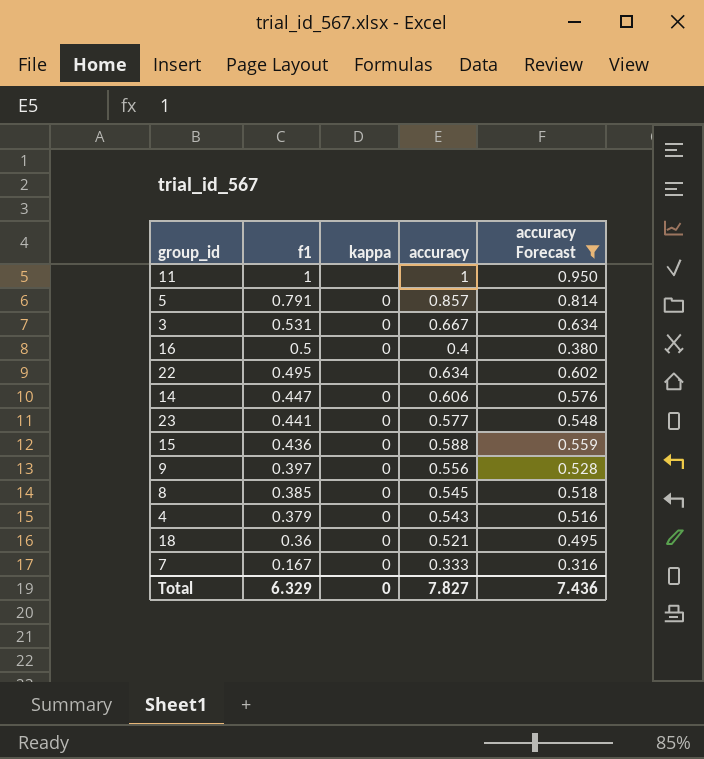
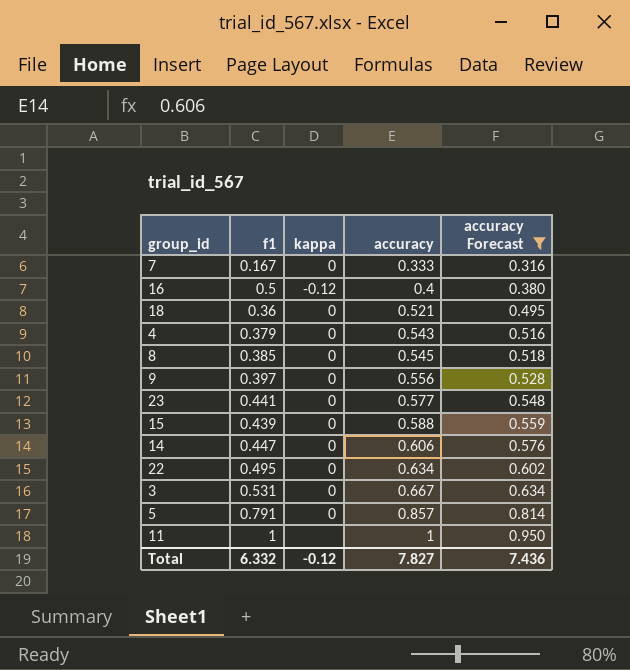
row order: f1 descending -> accuracy ascending
16 | kappa: 0 -> -0.12
15 | f1: 0.436 -> 0.439
22 | kappa: none -> 0
Total | f1: 6.329 -> 6.332
Total | kappa: 0 -> -0.12

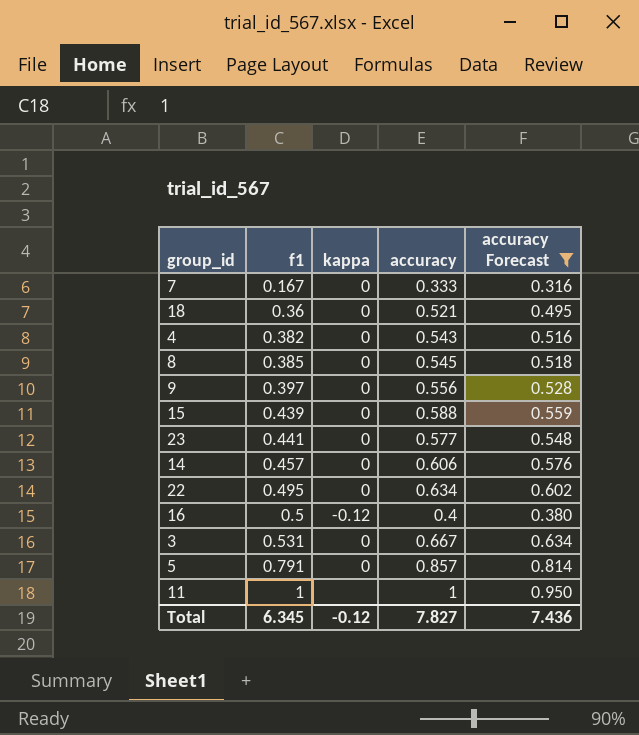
row order: accuracy ascending -> f1 ascending
4 | f1: 0.379 -> 0.382
14 | f1: 0.447 -> 0.457
Total | f1: 6.332 -> 6.345

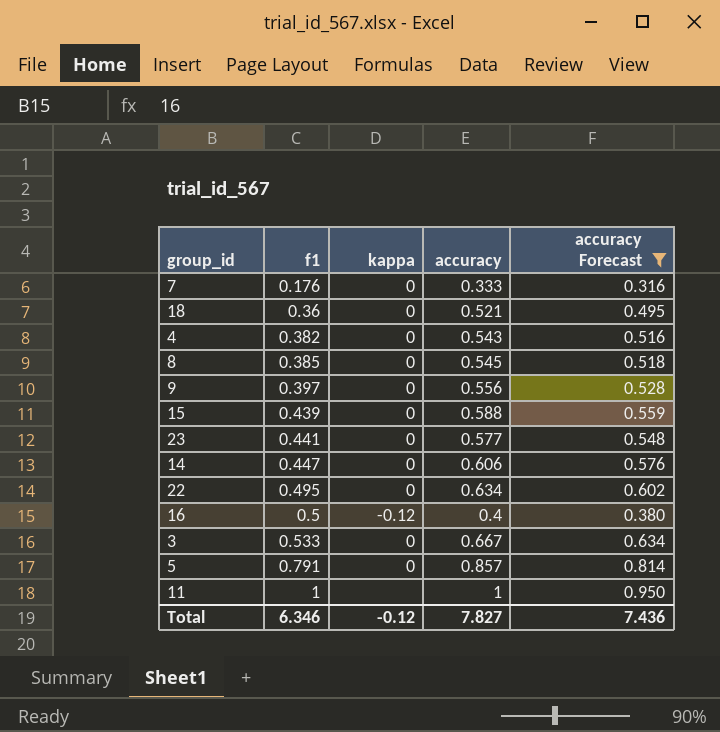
7 | f1: 0.167 -> 0.176
14 | f1: 0.457 -> 0.447
3 | f1: 0.531 -> 0.533
Total | f1: 6.345 -> 6.346

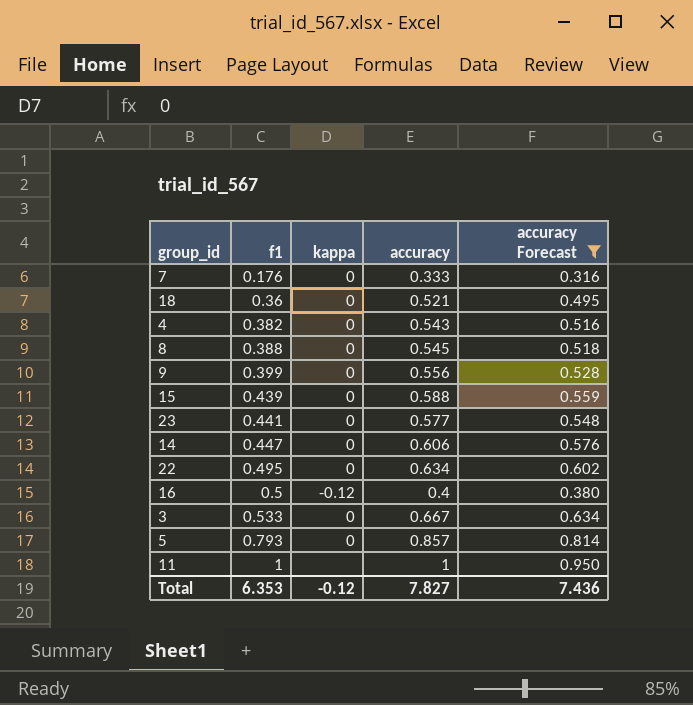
8 | f1: 0.385 -> 0.388
9 | f1: 0.397 -> 0.399
5 | f1: 0.791 -> 0.793
Total | f1: 6.346 -> 6.353

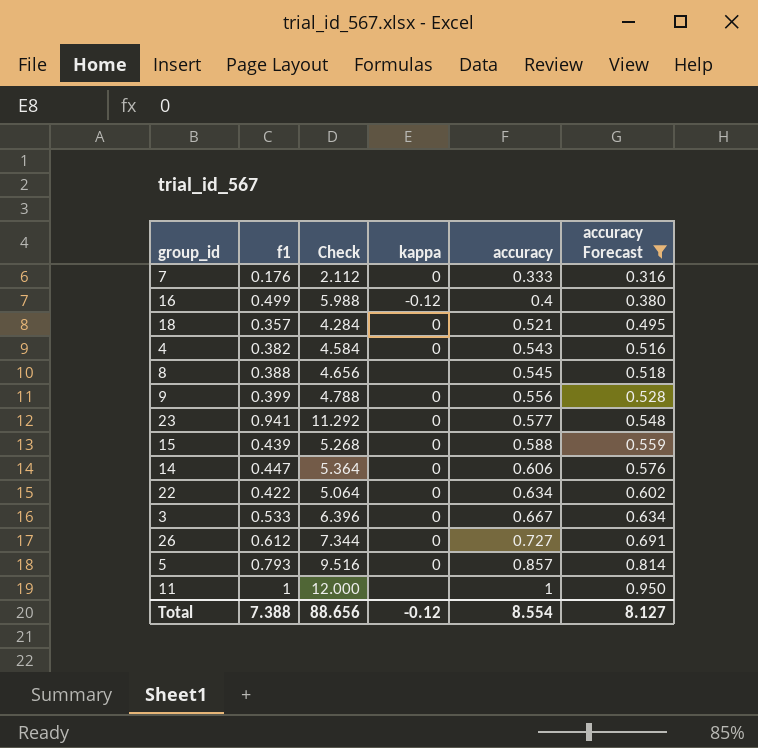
row order: f1 ascending -> accuracy ascending
column Check | formula: none -> [f1] * 12
16 | f1: 0.5 -> 0.499
18 | f1: 0.36 -> 0.357
8 | kappa: 0 -> none
23 | f1: 0.441 -> 0.941
22 | f1: 0.495 -> 0.422
row 26: none -> 0.612 | 7.344 | 0 | 0.727 | 0.691
Total | f1: 6.353 -> 7.388
Total | accuracy: 7.827 -> 8.554
Total | accuracy Forecast: 7.436 -> 8.127

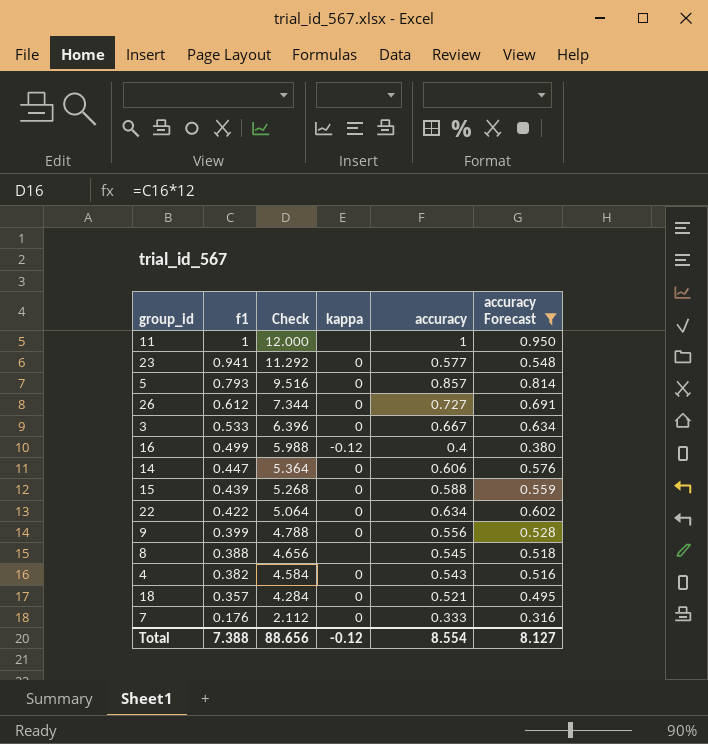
row order: accuracy ascending -> f1 descending

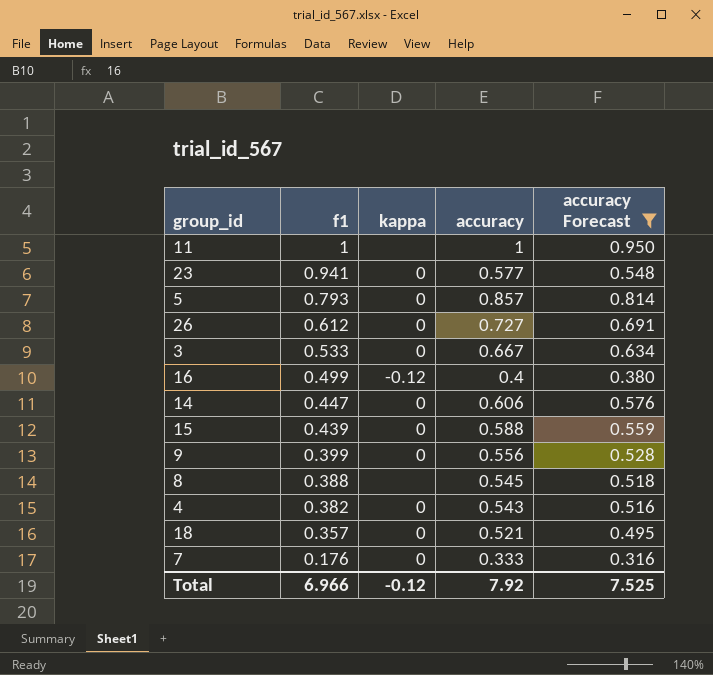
column Check | formula: [f1] * 12 -> none
row 22: 0.422 | 5.064 | 0 | 0.634 | 0.602 -> none
Total | f1: 7.388 -> 6.966
Total | accuracy: 8.554 -> 7.92
Total | accuracy Forecast: 8.127 -> 7.525

